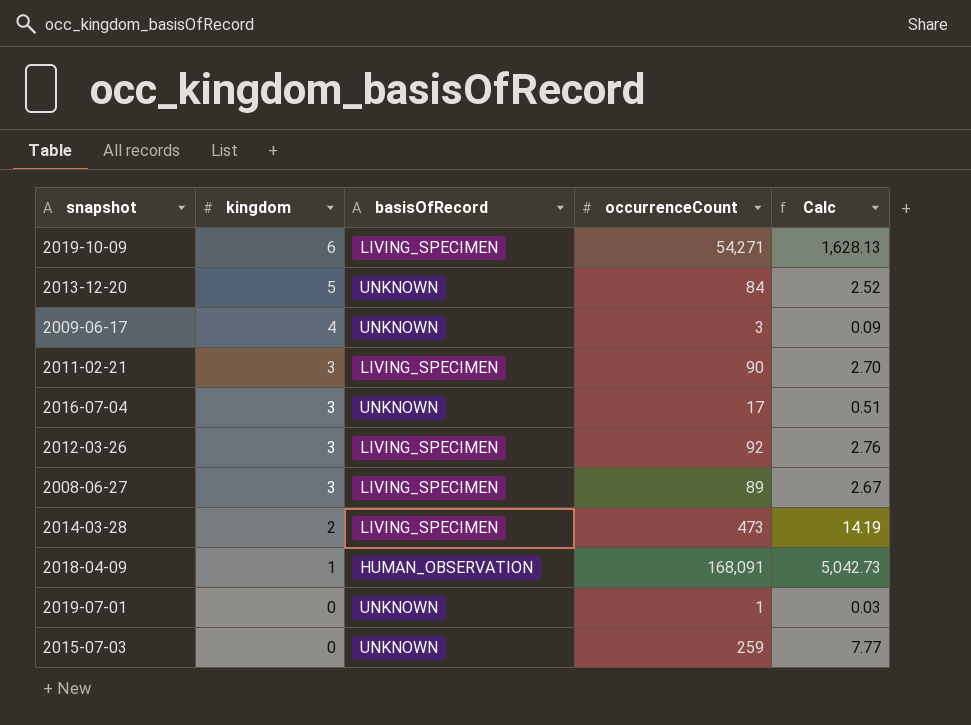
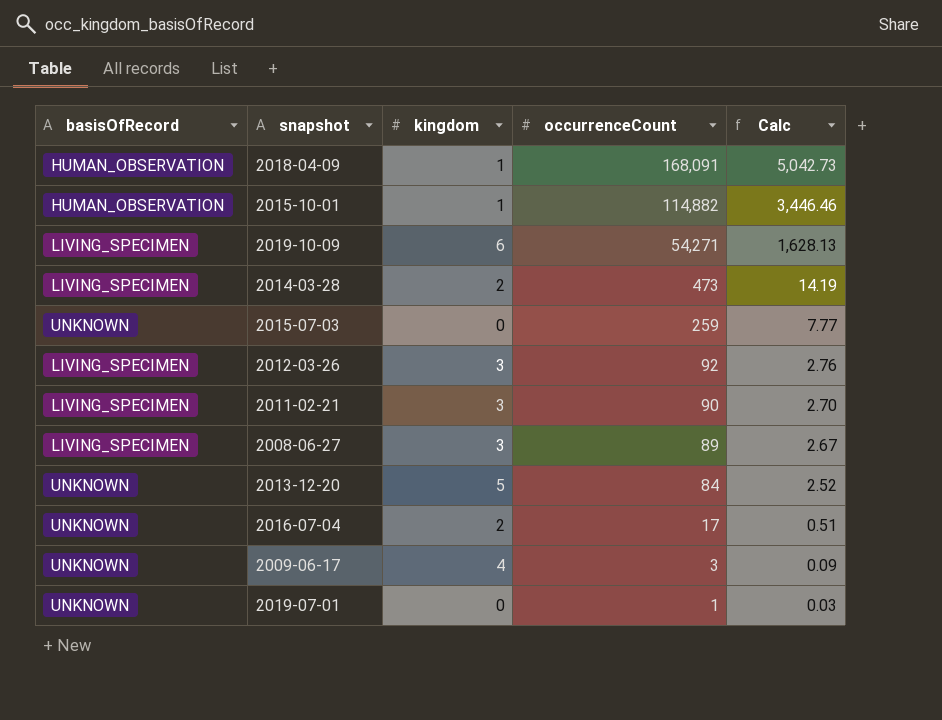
row order: kingdom descending -> occurrenceCount descending
column basisOfRecord | position: 3 -> 1
row 2015-10-01: none -> HUMAN_OBSERVATION | 1 | 114,882 | 3,446.46
2016-07-04 | kingdom: 3 -> 2

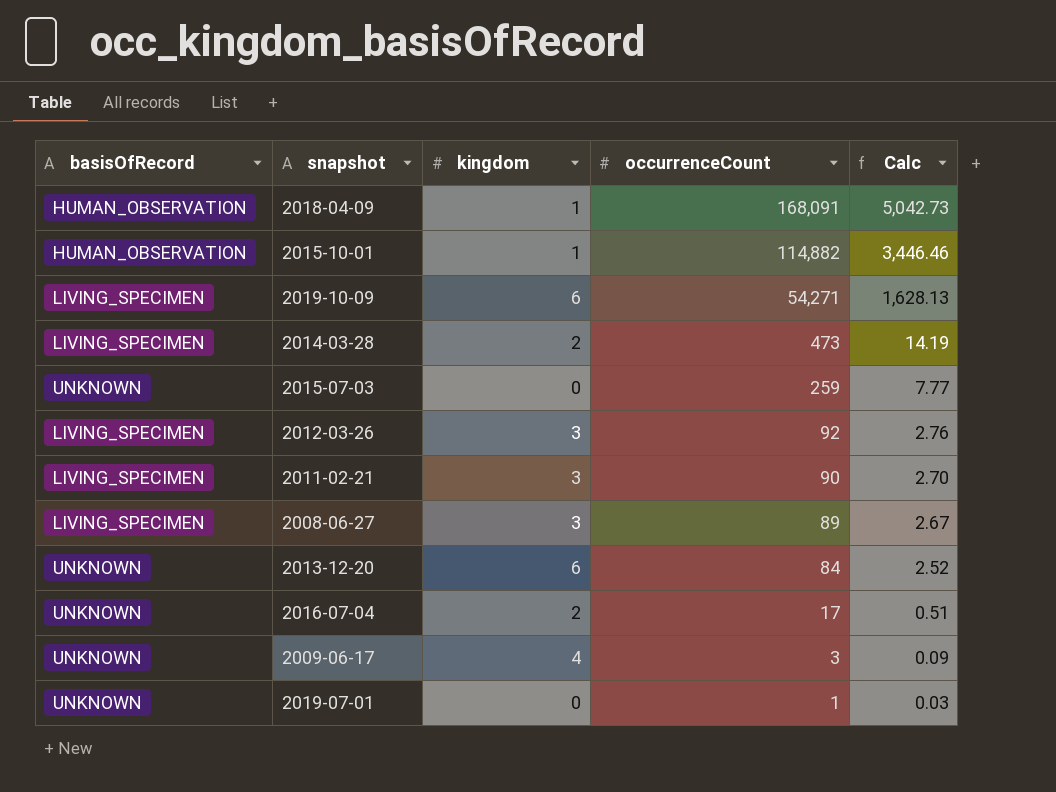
2013-12-20 | kingdom: 5 -> 6

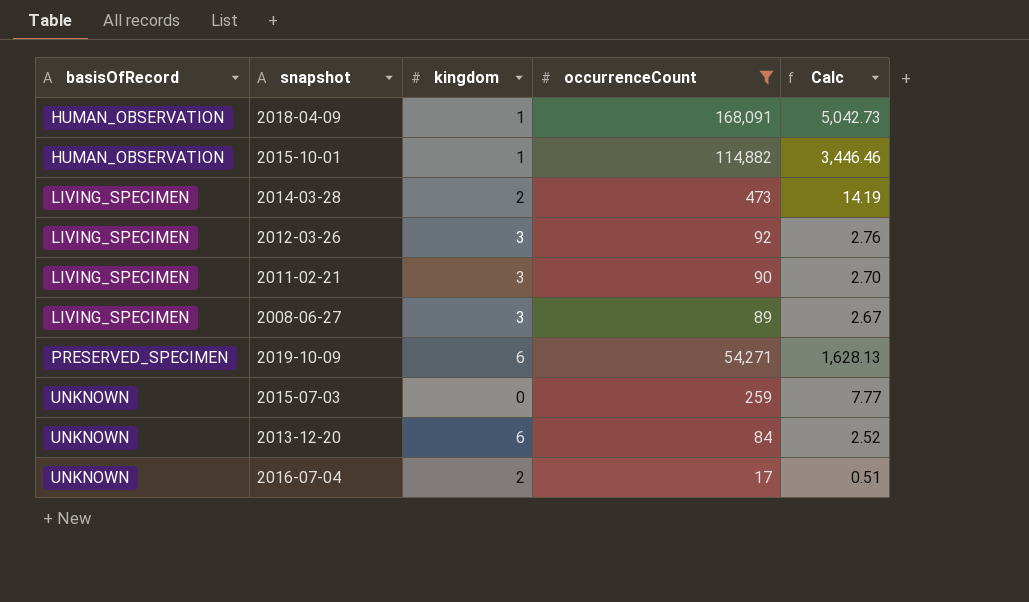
filter: none -> occurrenceCount >= 17
row order: occurrenceCount descending -> basisOfRecord ascending
2019-10-09 | basisOfRecord: LIVING_SPECIMEN -> PRESERVED_SPECIMEN

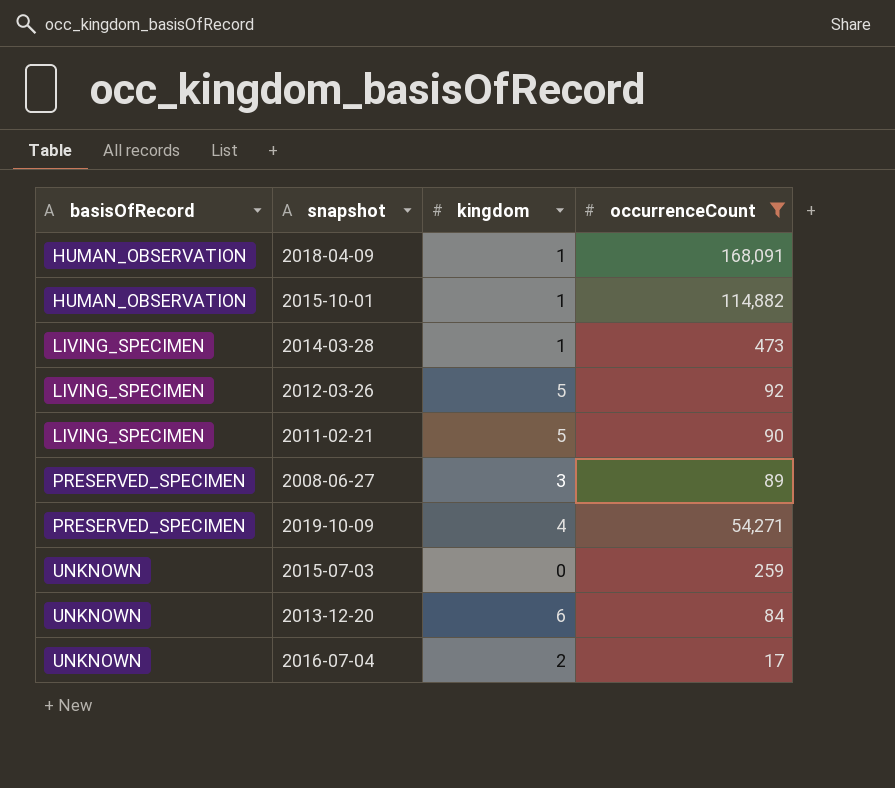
column Calc | formula: [occurrenceCount] * 0.03 -> none
2014-03-28 | kingdom: 2 -> 1
2012-03-26 | kingdom: 3 -> 5
2011-02-21 | kingdom: 3 -> 5
2008-06-27 | basisOfRecord: LIVING_SPECIMEN -> PRESERVED_SPECIMEN
2019-10-09 | kingdom: 6 -> 4

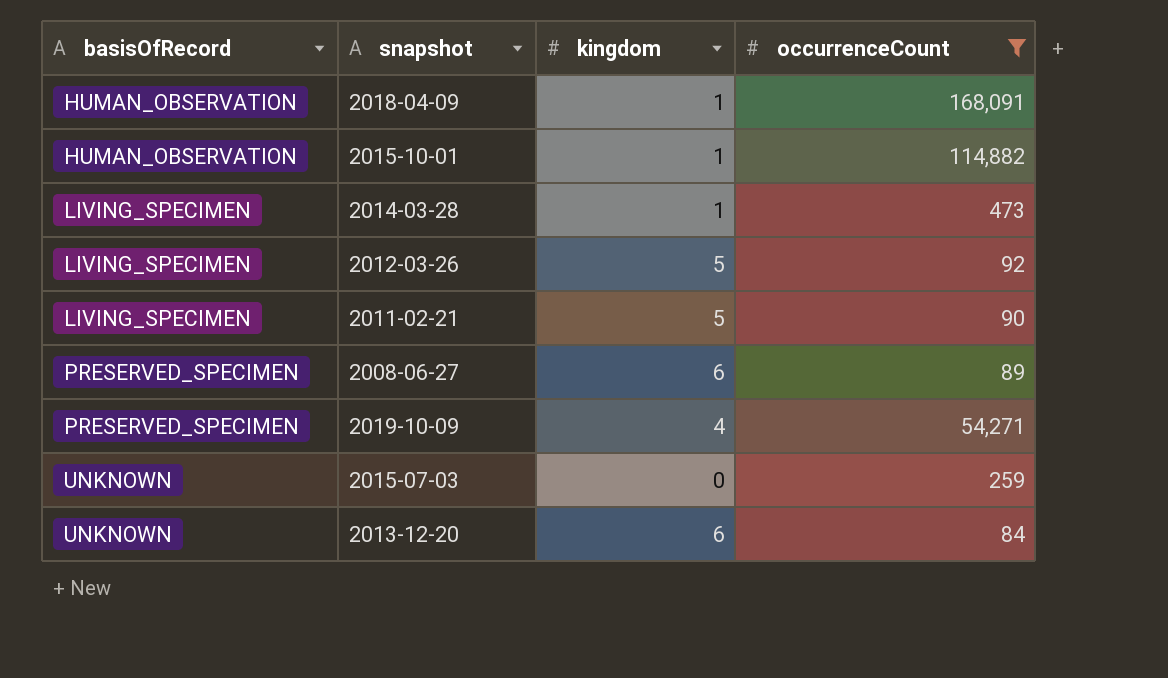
row 2016-07-04: UNKNOWN | 2 | 17 -> none
2008-06-27 | kingdom: 3 -> 6

